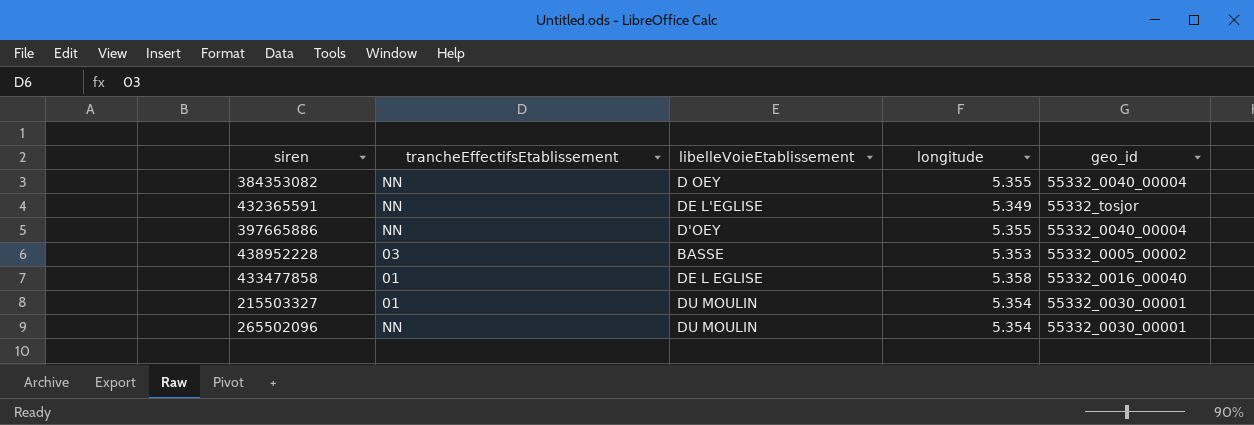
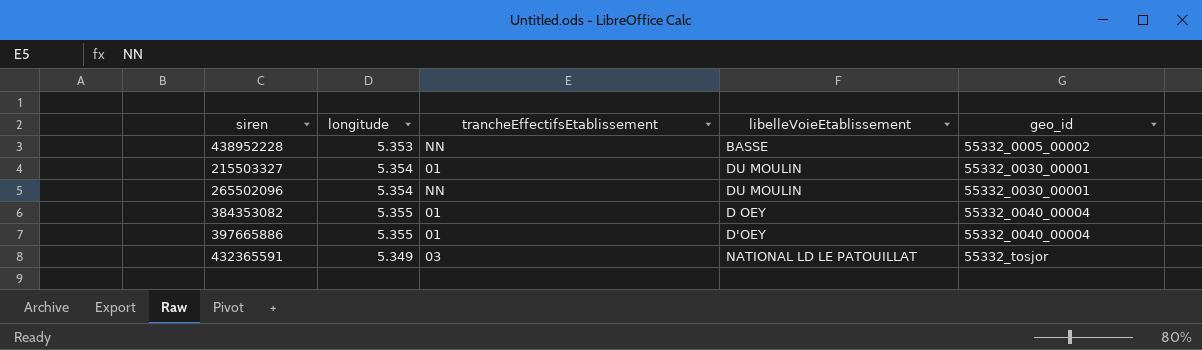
row order: none -> geo_id ascending
column longitude | position: 4 -> 2
row 433477858: 01 | DE L EGLISE | 5.358 | 55332_0016_00040 -> none
438952228 | trancheEffectifsEtablissement: 03 -> NN
384353082 | trancheEffectifsEtablissement: NN -> 01
397665886 | trancheEffectifsEtablissement: NN -> 01
432365591 | trancheEffectifsEtablissement: NN -> 03
432365591 | libelleVoieEtablissement: DE L'EGLISE -> NATIONAL LD LE PATOUILLAT

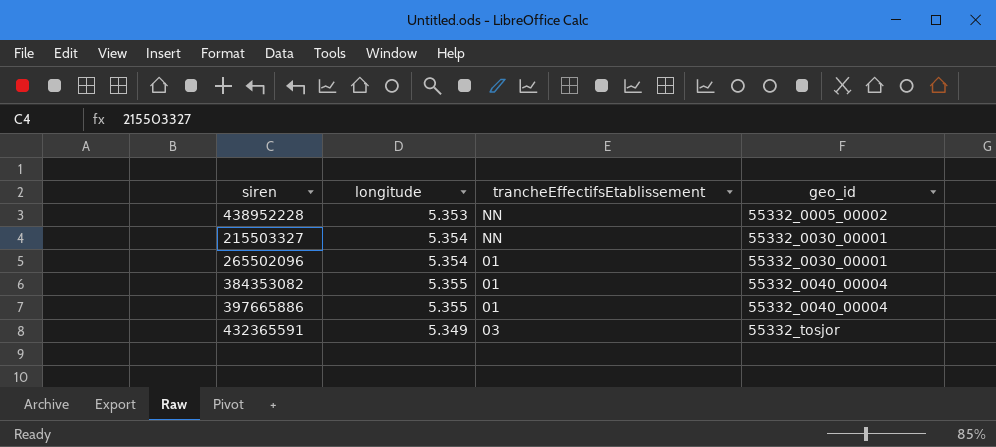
column libelleVoieEtablissement | position: 4 -> none
215503327 | trancheEffectifsEtablissement: 01 -> NN
265502096 | trancheEffectifsEtablissement: NN -> 01

